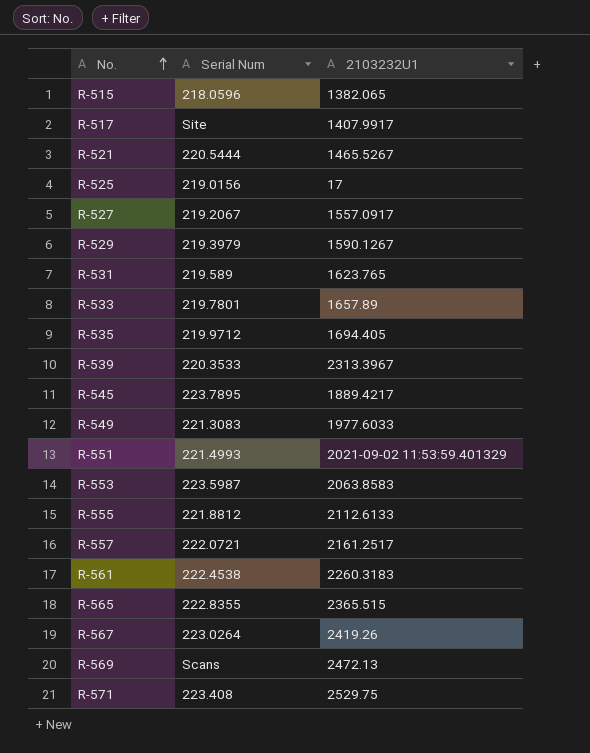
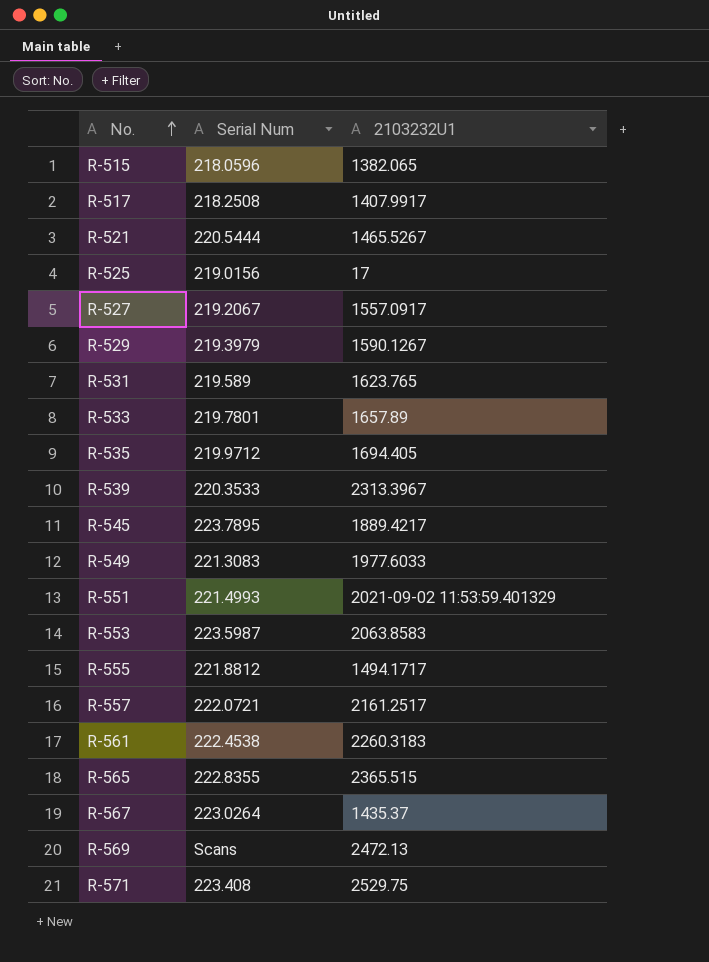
R-517 | Serial Num: Site -> 218.2508
R-555 | 2103232U1: 2112.6133 -> 1494.1717
R-567 | 2103232U1: 2419.26 -> 1435.37

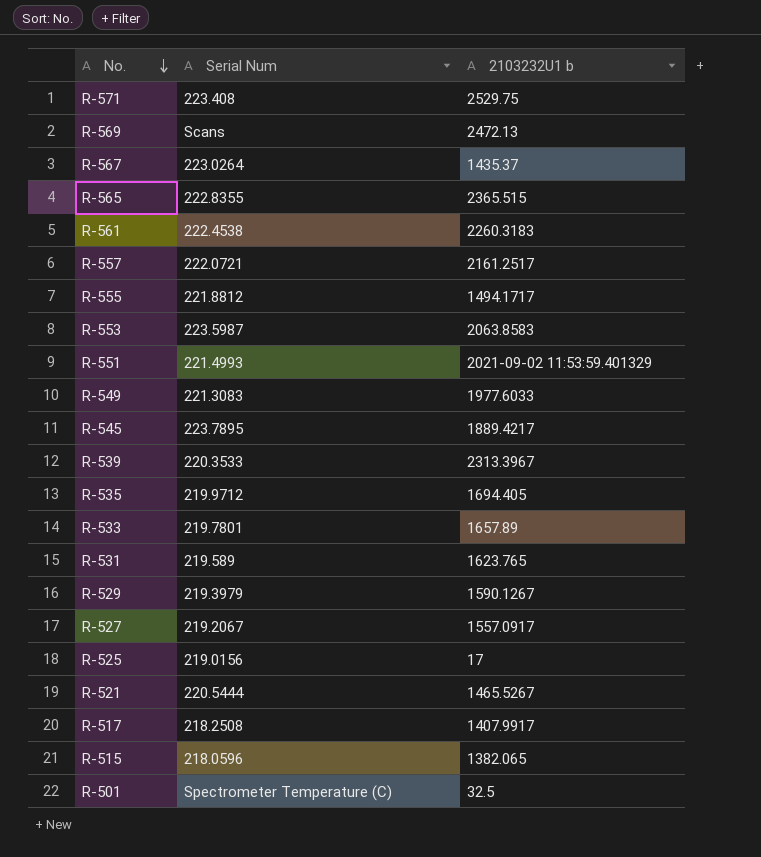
row order: No. ascending -> No. descending
column name: 2103232U1 -> 2103232U1 b
row R-501: none -> Spectrometer Temperature (C) | 32.5

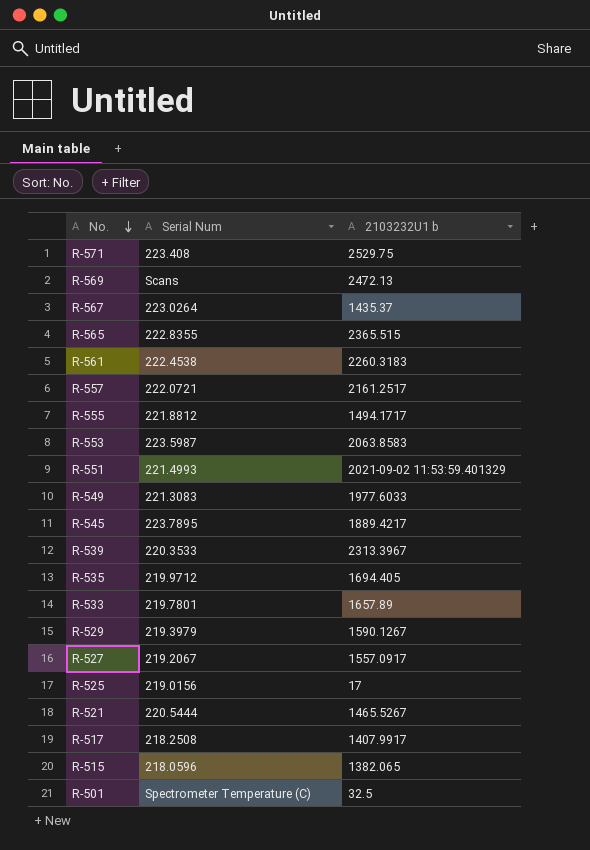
row R-531: 219.589 | 1623.765 -> none

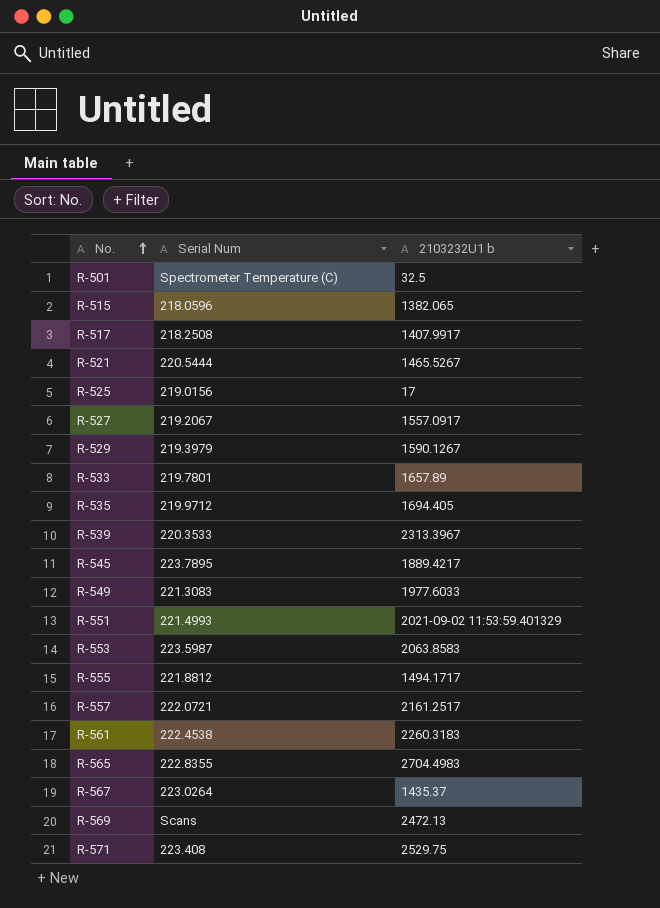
row order: No. descending -> No. ascending
R-565 | 2103232U1 b: 2365.515 -> 2704.4983

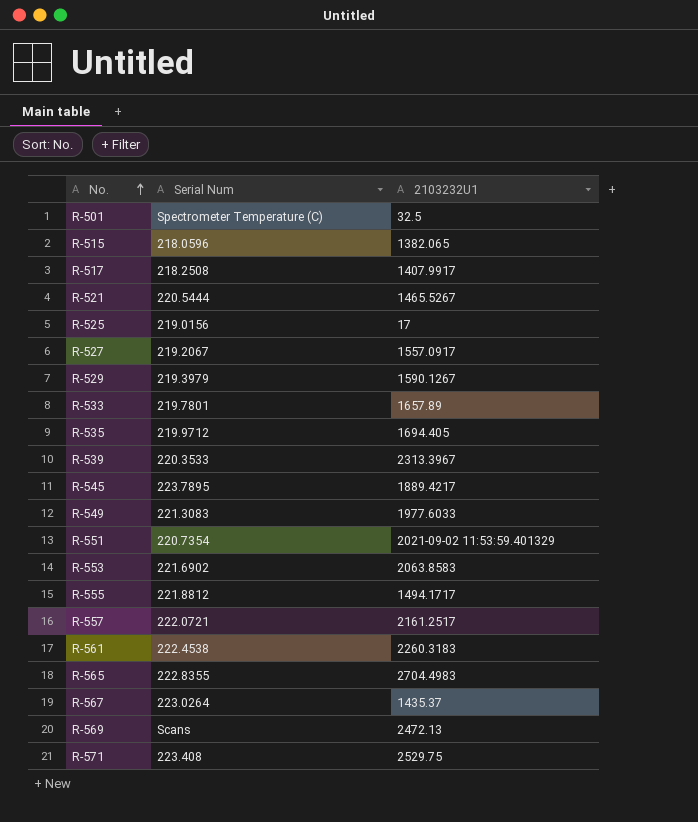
column name: 2103232U1 b -> 2103232U1
R-551 | Serial Num: 221.4993 -> 220.7354
R-553 | Serial Num: 223.5987 -> 221.6902

